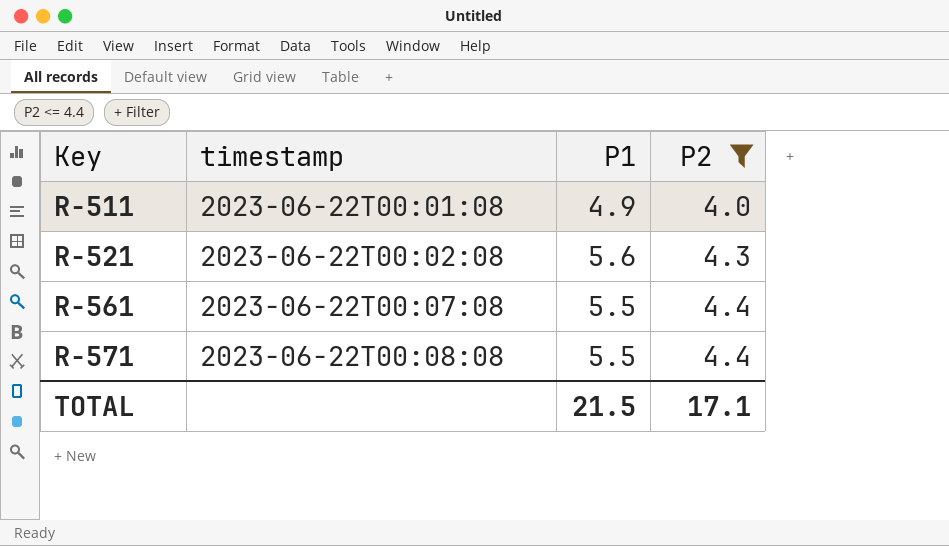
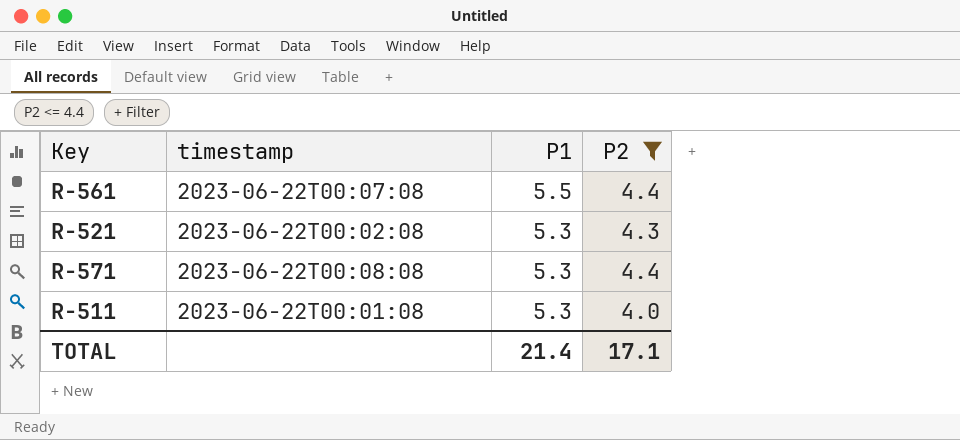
row order: Key ascending -> P1 descending
R-521 | P1: 5.6 -> 5.3
R-571 | P1: 5.5 -> 5.3
R-511 | P1: 4.9 -> 5.3
TOTAL | P1: 21.5 -> 21.4

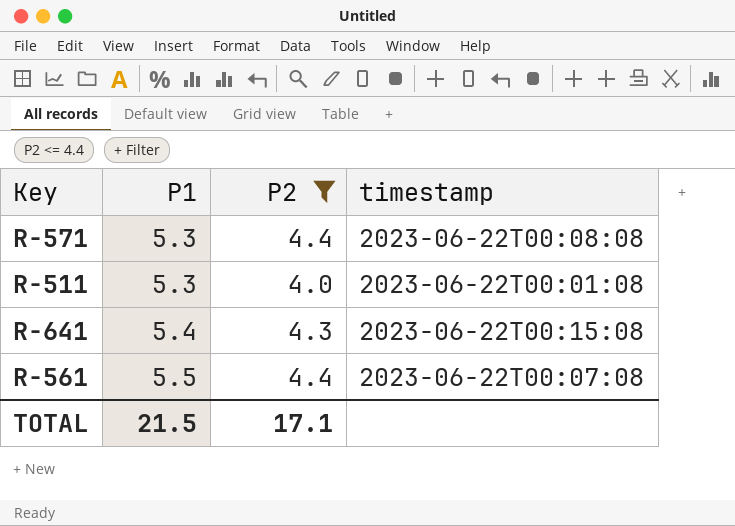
row order: P1 descending -> P1 ascending
column timestamp | position: 2 -> 4
row R-521: 2023-06-22T00:02:08 | 5.3 | 4.3 -> none
row R-641: none -> 5.4 | 4.3 | 2023-06-22T00:15:08
TOTAL | P1: 21.4 -> 21.5

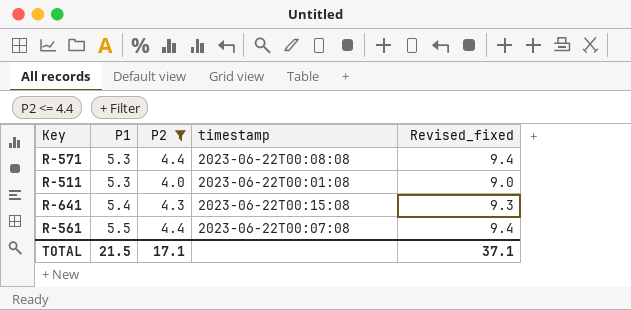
column Revised_fixed | formula: none -> [P2] + 5

